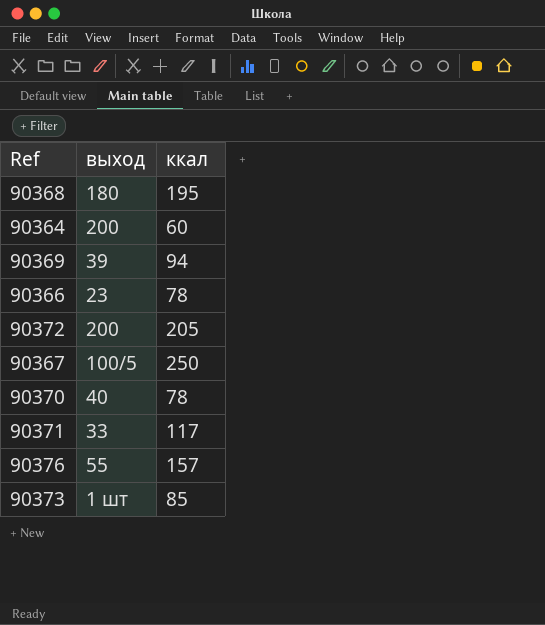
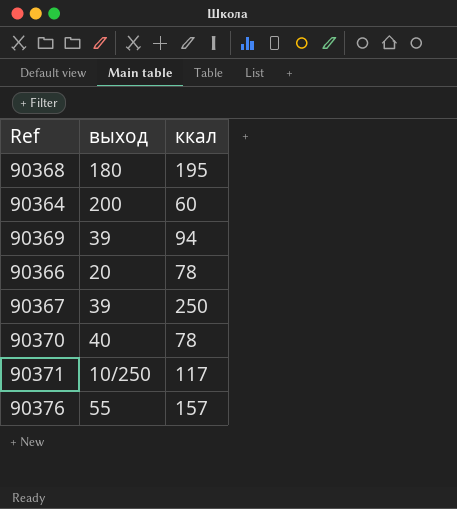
row 90372: 200 | 205 -> none
row 90373: 1 шт | 85 -> none
90366 | выход: 23 -> 20
90367 | выход: 100/5 -> 39
90371 | выход: 33 -> 10/250

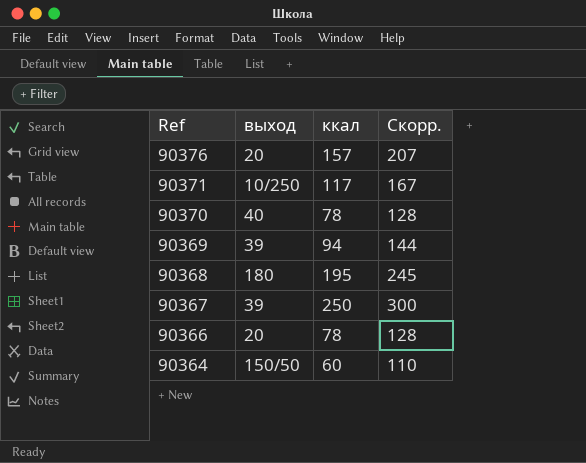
row order: none -> Ref descending
column Скорр. | formula: none -> [ккал] + 50
90376 | выход: 55 -> 20
90364 | выход: 200 -> 150/50

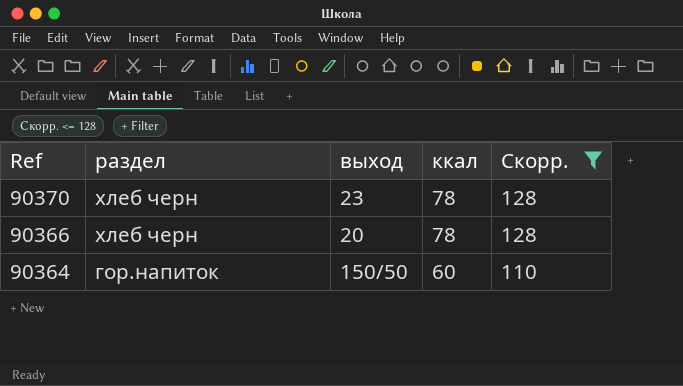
filter: none -> Скорр. <= 128
column раздел | position: none -> 2
90370 | выход: 40 -> 23

